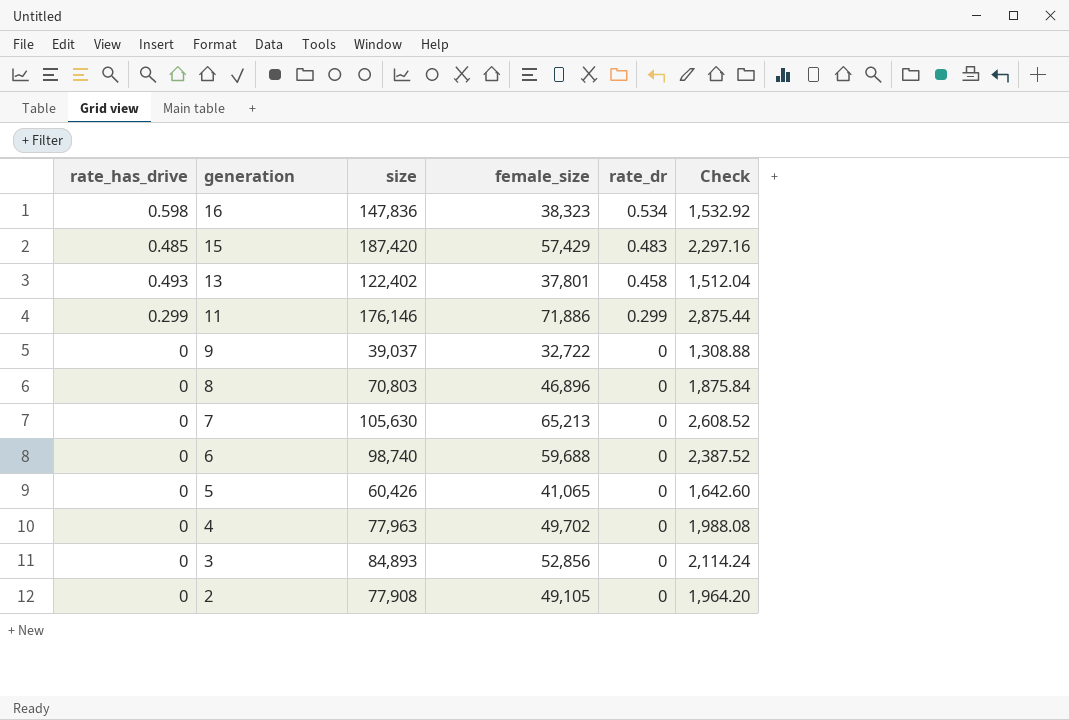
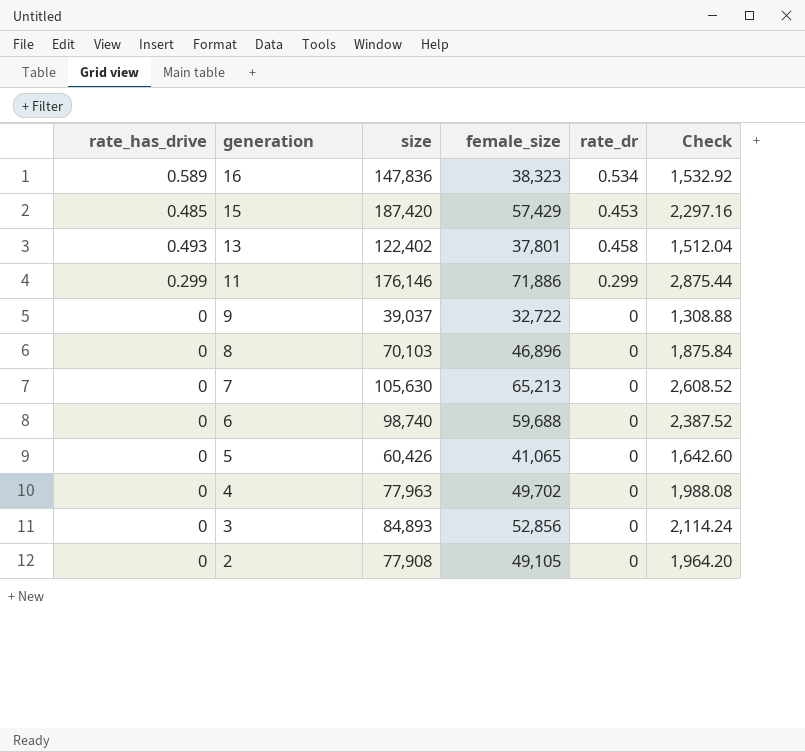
16 | rate_has_drive: 0.598 -> 0.589
15 | rate_dr: 0.483 -> 0.453
8 | size: 70,803 -> 70,103

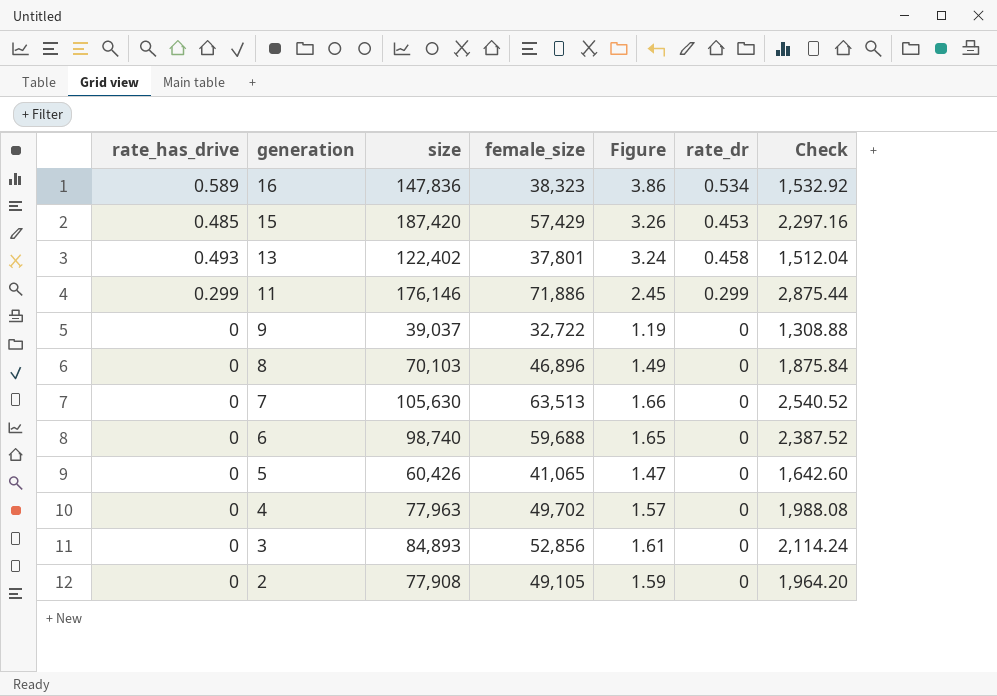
column Figure | formula: none -> [size] / [female_size]
7 | female_size: 65,213 -> 63,513
7 | Check: 2,608.52 -> 2,540.52

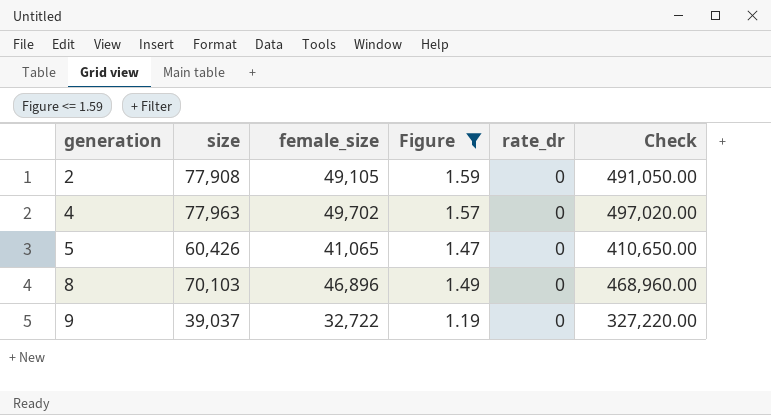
filter: none -> Figure <= 1.59
row order: generation descending -> generation ascending
column rate_has_drive | position: 1 -> none
column Check | formula: [female_size] * 0.04 -> [female_size] * 10

